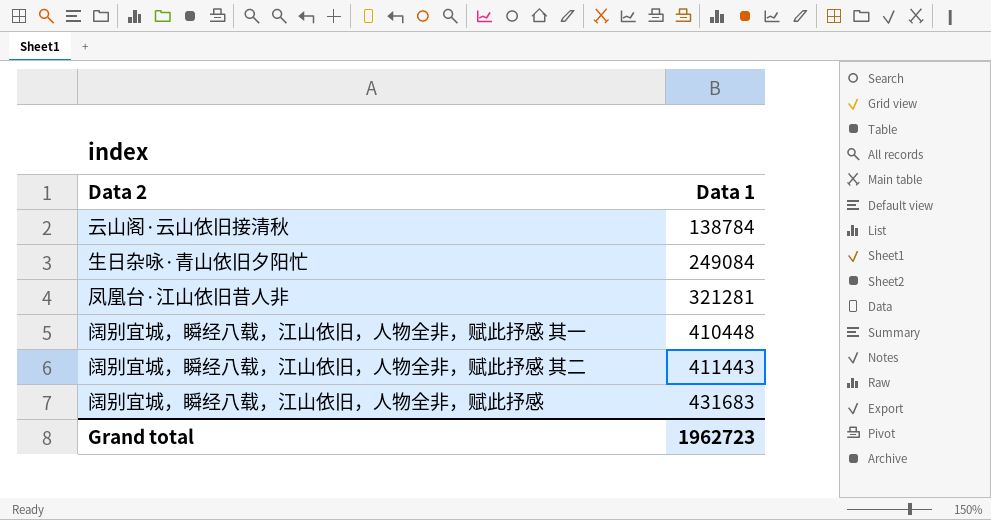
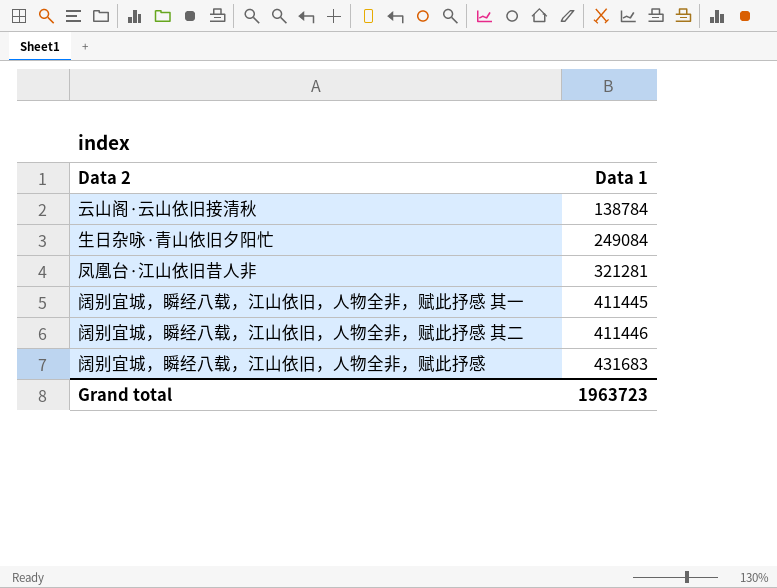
阔别宜城，瞬经八载，江山依旧，人物全非，赋此抒感 其一 | Data 1: 410448 -> 411445
阔别宜城，瞬经八载，江山依旧，人物全非，赋此抒感 其二 | Data 1: 411443 -> 411446
Grand total | Data 1: 1962723 -> 1963723

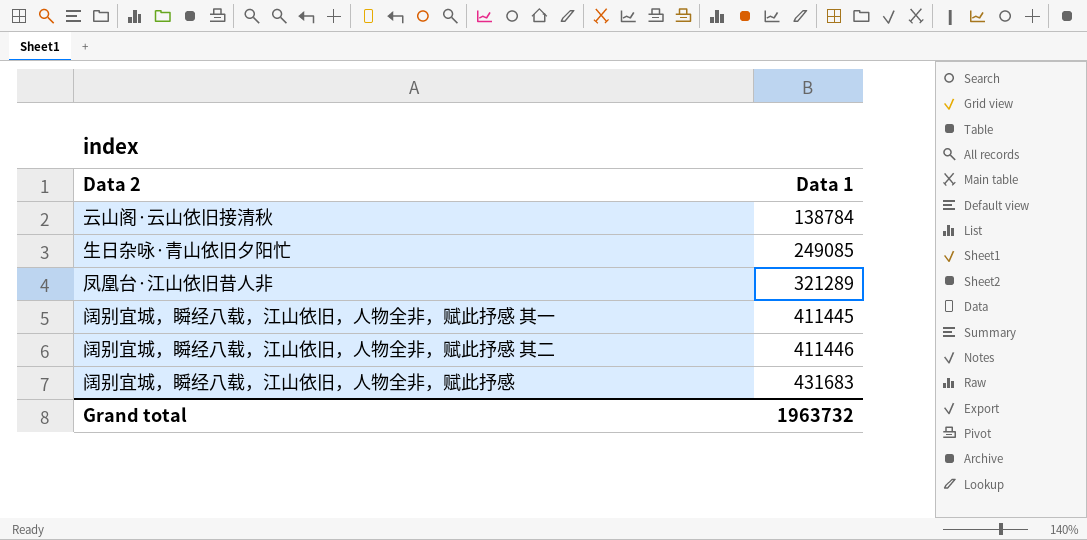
生日杂咏·青山依旧夕阳忙 | Data 1: 249084 -> 249085
凤凰台·江山依旧昔人非 | Data 1: 321281 -> 321289
Grand total | Data 1: 1963723 -> 1963732

